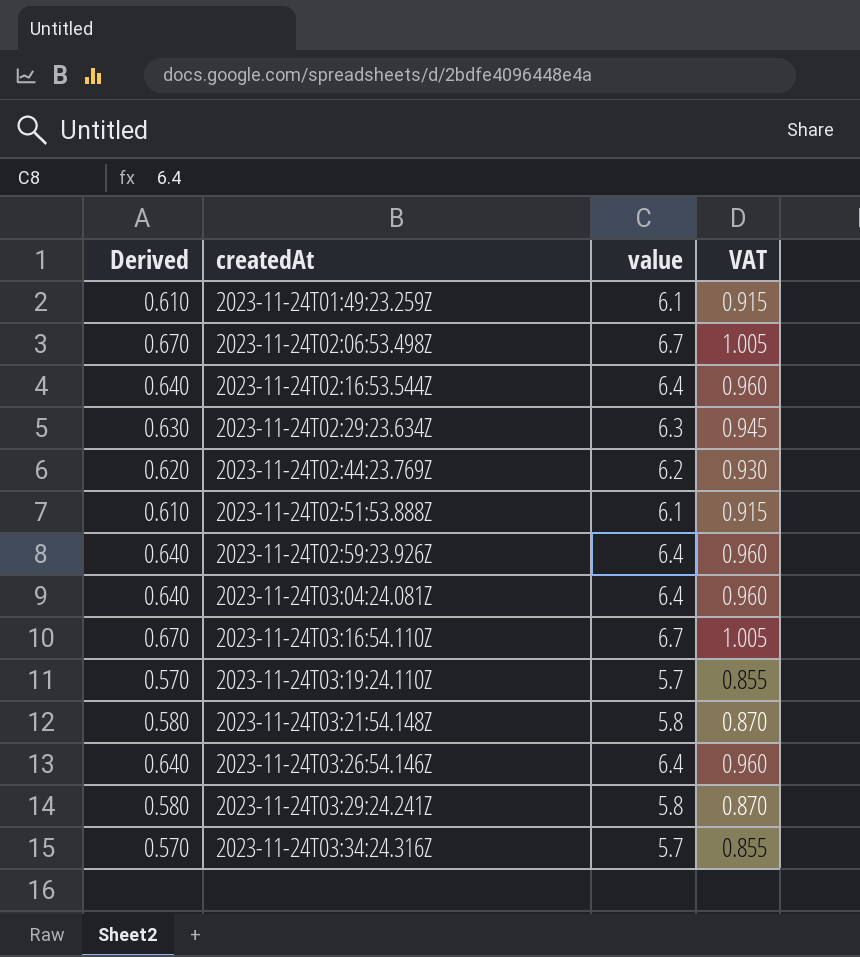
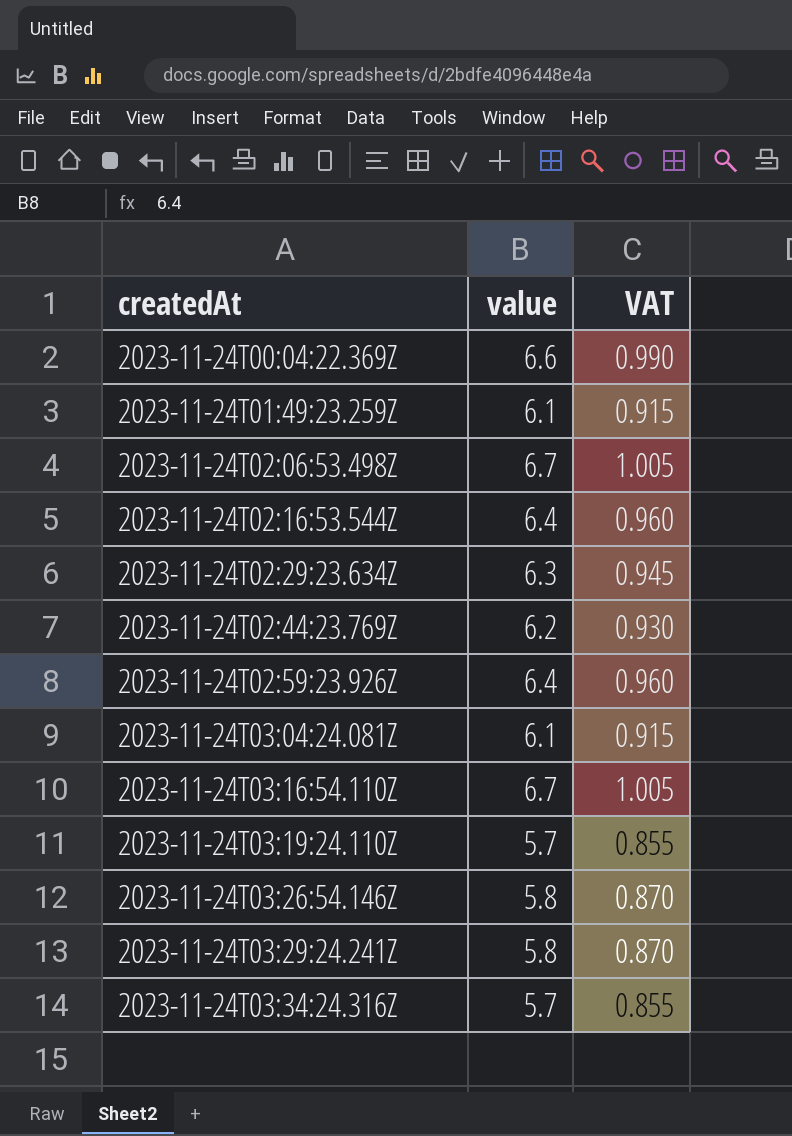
column Derived | formula: [value] * 0.1 -> none
row 2023-11-24T02:51:53.888Z: 0.610 | 6.1 | 0.915 -> none
row 2023-11-24T03:21:54.148Z: 0.580 | 5.8 | 0.870 -> none
row 2023-11-24T00:04:22.369Z: none -> 6.6 | 0.990
2023-11-24T03:04:24.081Z | value: 6.4 -> 6.1
2023-11-24T03:04:24.081Z | VAT: 0.960 -> 0.915
2023-11-24T03:26:54.146Z | value: 6.4 -> 5.8
2023-11-24T03:26:54.146Z | VAT: 0.960 -> 0.870

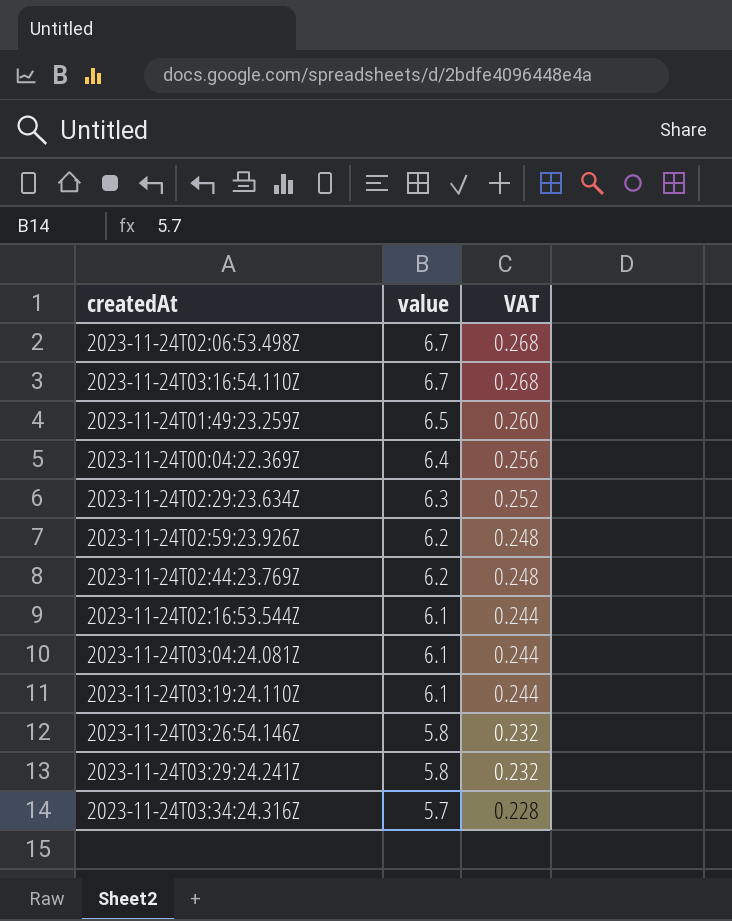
row order: createdAt ascending -> value descending
column VAT | formula: [value] * 0.15 -> [value] * 0.04
2023-11-24T01:49:23.259Z | value: 6.1 -> 6.5
2023-11-24T00:04:22.369Z | value: 6.6 -> 6.4
2023-11-24T02:59:23.926Z | value: 6.4 -> 6.2
2023-11-24T02:16:53.544Z | value: 6.4 -> 6.1
2023-11-24T03:19:24.110Z | value: 5.7 -> 6.1

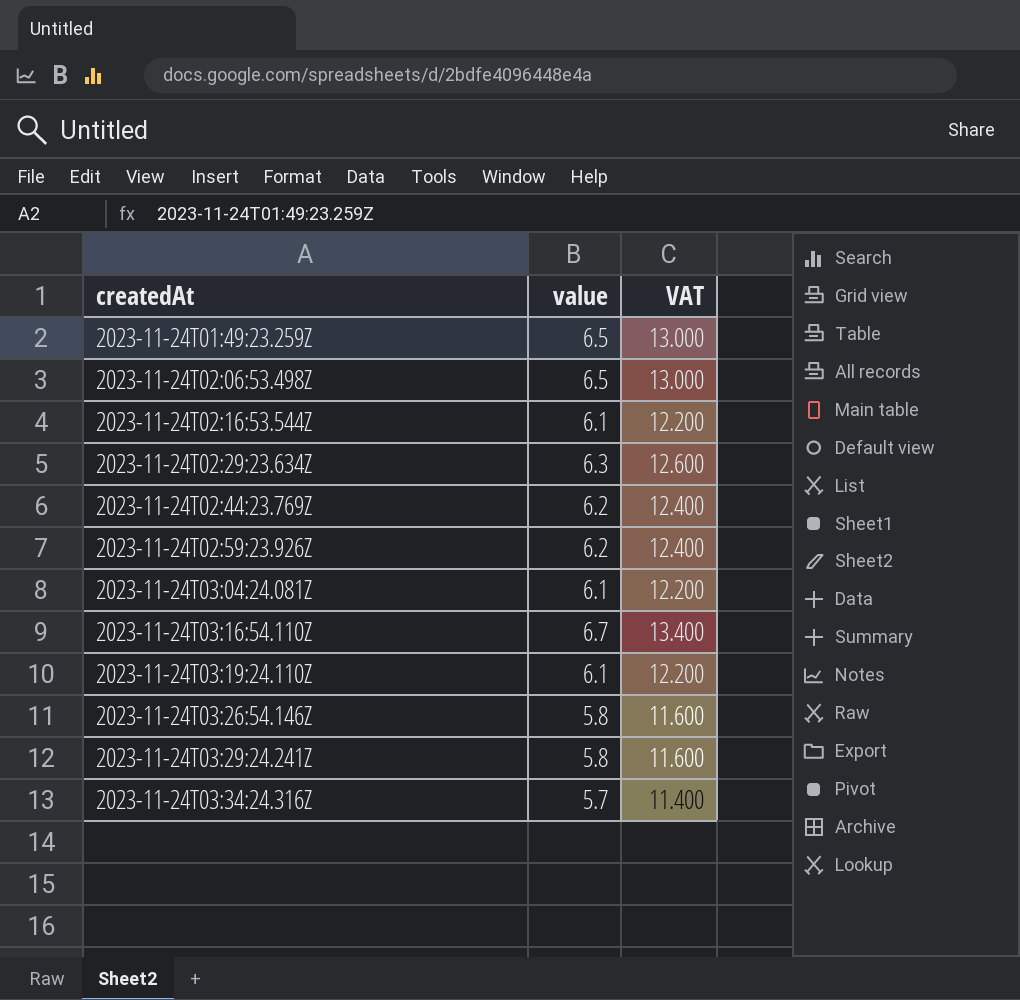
row order: value descending -> createdAt ascending
column VAT | formula: [value] * 0.04 -> [value] * 2
row 2023-11-24T00:04:22.369Z: 6.4 | 0.256 -> none
2023-11-24T02:06:53.498Z | value: 6.7 -> 6.5

